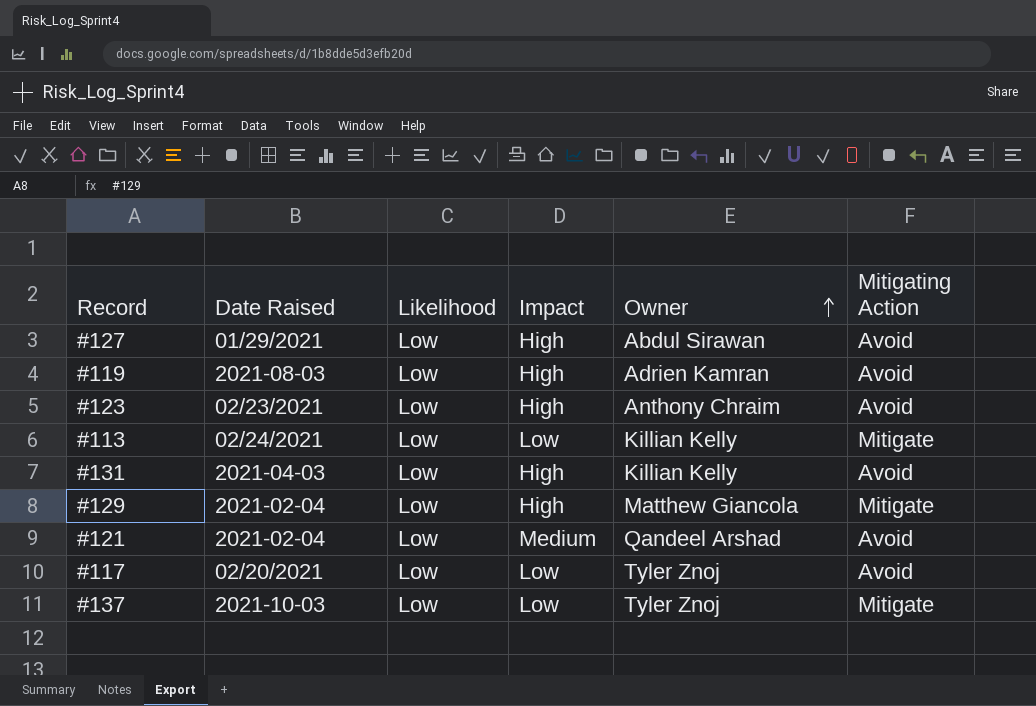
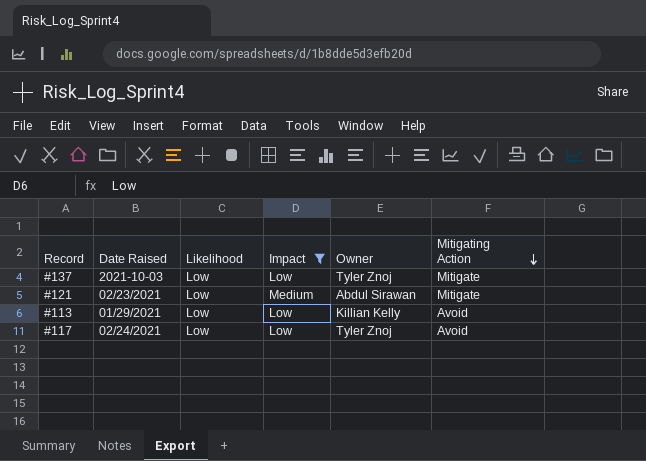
filter: none -> Impact != High
row order: Owner ascending -> Mitigating Action descending
#121 | Date Raised: 2021-02-04 -> 02/23/2021
#121 | Owner: Qandeel Arshad -> Abdul Sirawan
#121 | Mitigating Action: Avoid -> Mitigate
#113 | Date Raised: 02/24/2021 -> 01/29/2021
#113 | Mitigating Action: Mitigate -> Avoid
#117 | Date Raised: 02/20/2021 -> 02/24/2021

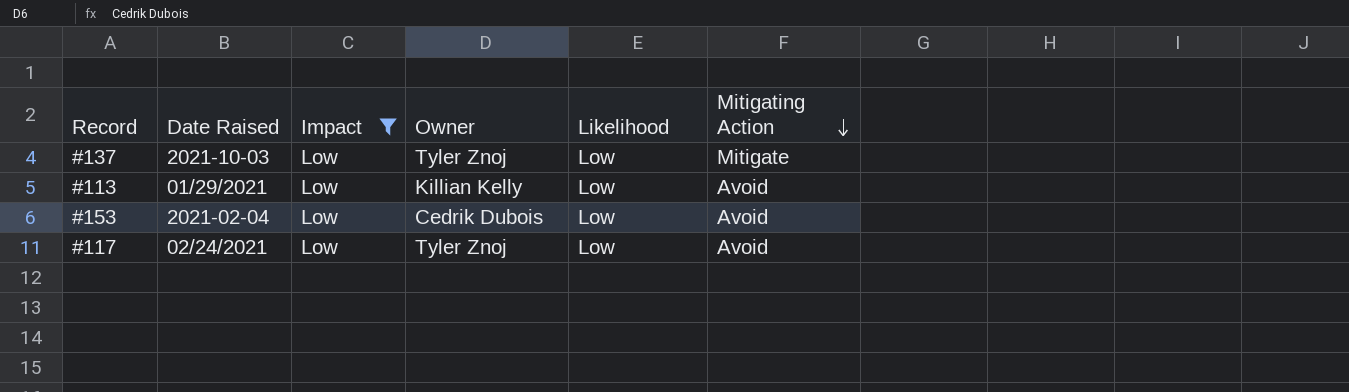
column Likelihood | position: 3 -> 5
row #121: 02/23/2021 | Low | Medium | Abdul Sirawan | Mitigate -> none
row #153: none -> 2021-02-04 | Low | Cedrik Dubois | Low | Avoid

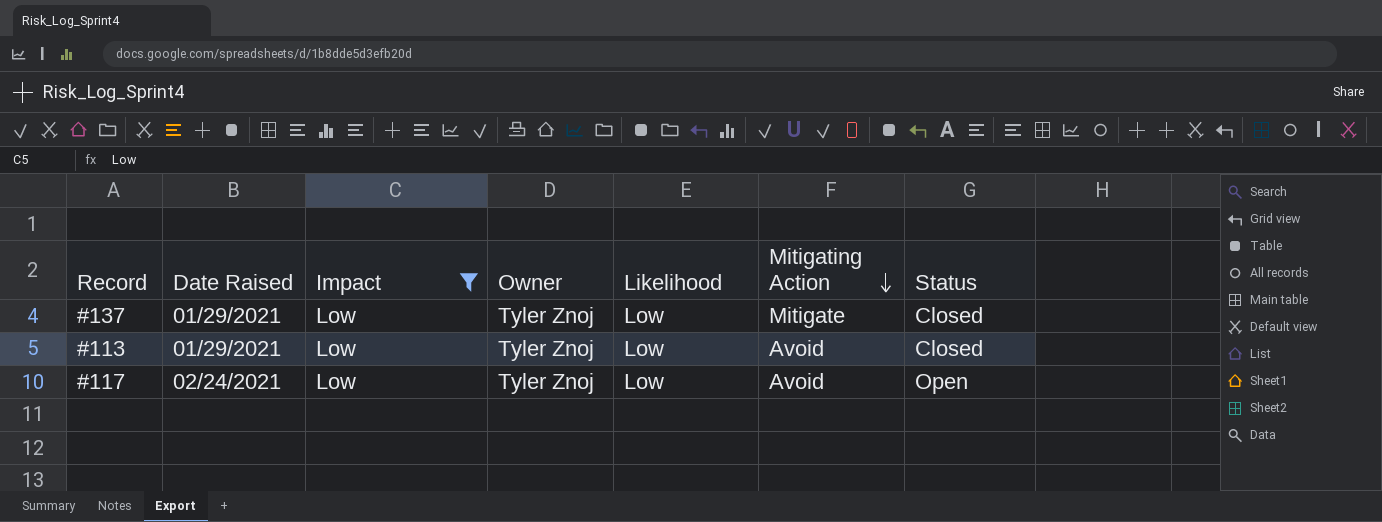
column Status | position: none -> 7
row #153: 2021-02-04 | Low | Cedrik Dubois | Low | Avoid -> none
#137 | Date Raised: 2021-10-03 -> 01/29/2021
#113 | Owner: Killian Kelly -> Tyler Znoj

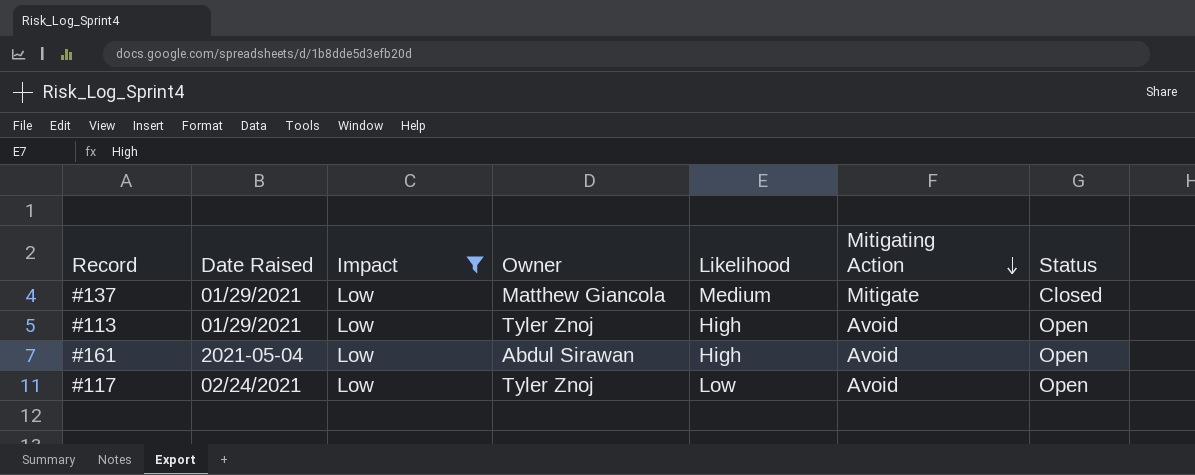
#137 | Owner: Tyler Znoj -> Matthew Giancola
#137 | Likelihood: Low -> Medium
#113 | Likelihood: Low -> High
#113 | Status: Closed -> Open
row #161: none -> 2021-05-04 | Low | Abdul Sirawan | High | Avoid | Open

